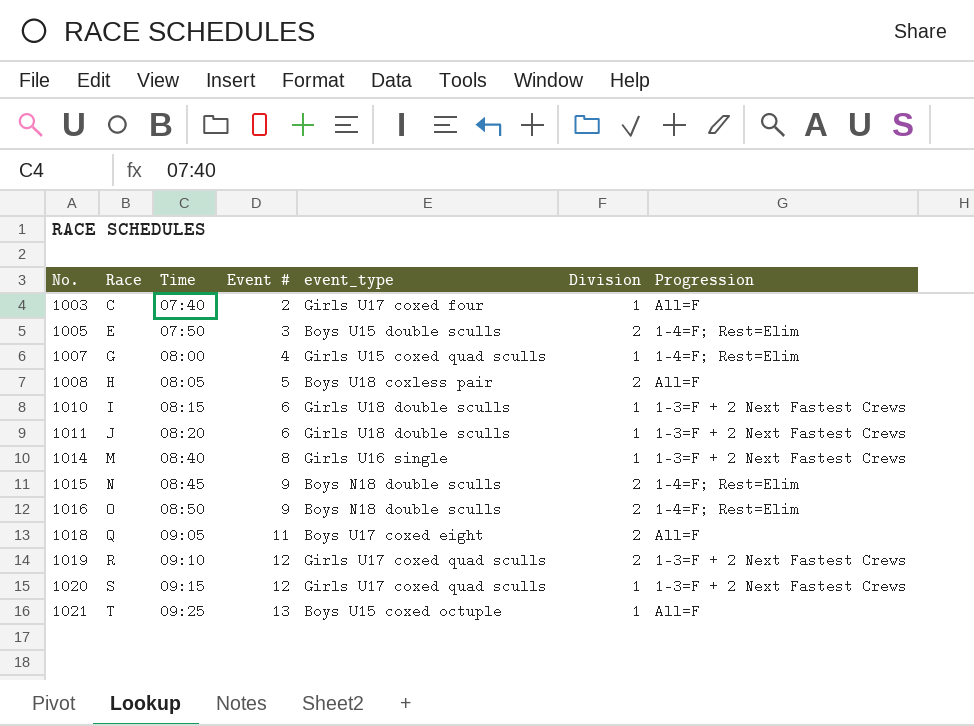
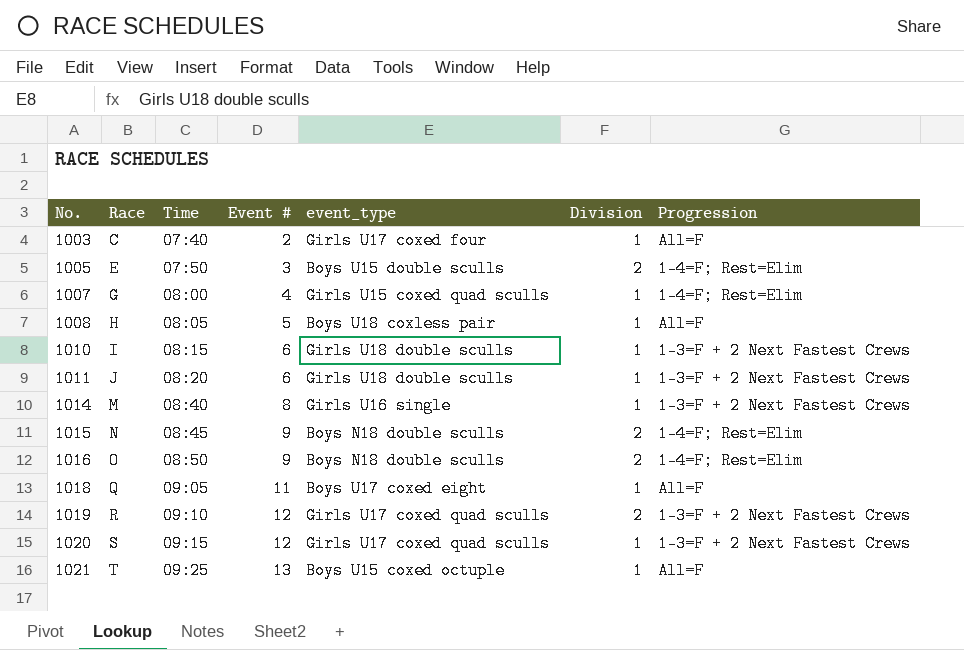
1008 | Division: 2 -> 1
1018 | Division: 2 -> 1

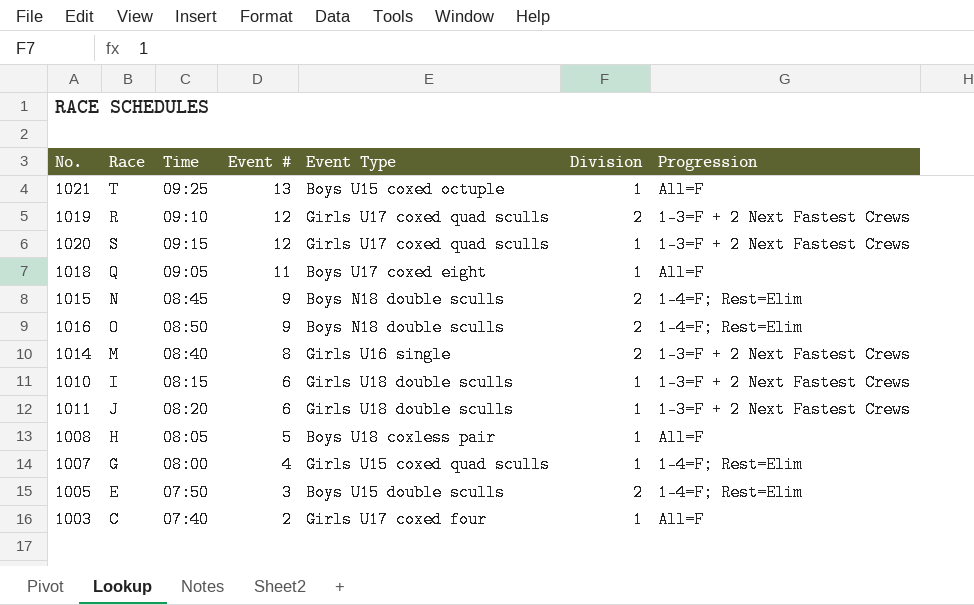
row order: No. ascending -> Event # descending
column name: event_type -> Event Type
1014 | Division: 1 -> 2

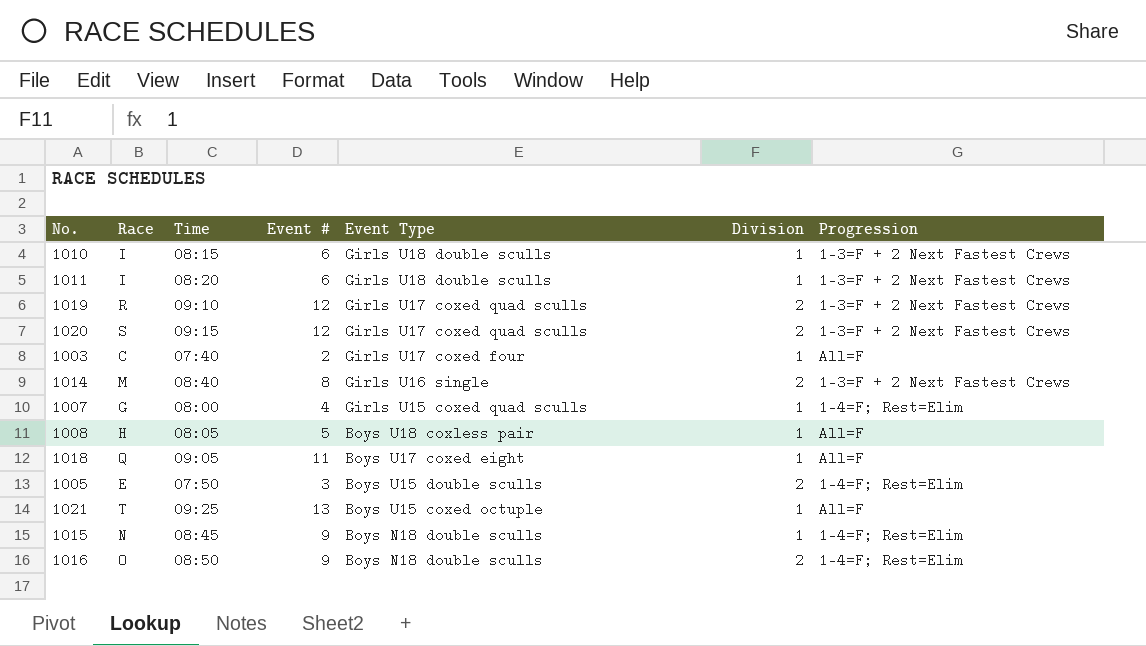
row order: Event # descending -> Event Type descending
1011 | Race: J -> I
1020 | Division: 1 -> 2
1015 | Division: 2 -> 1

